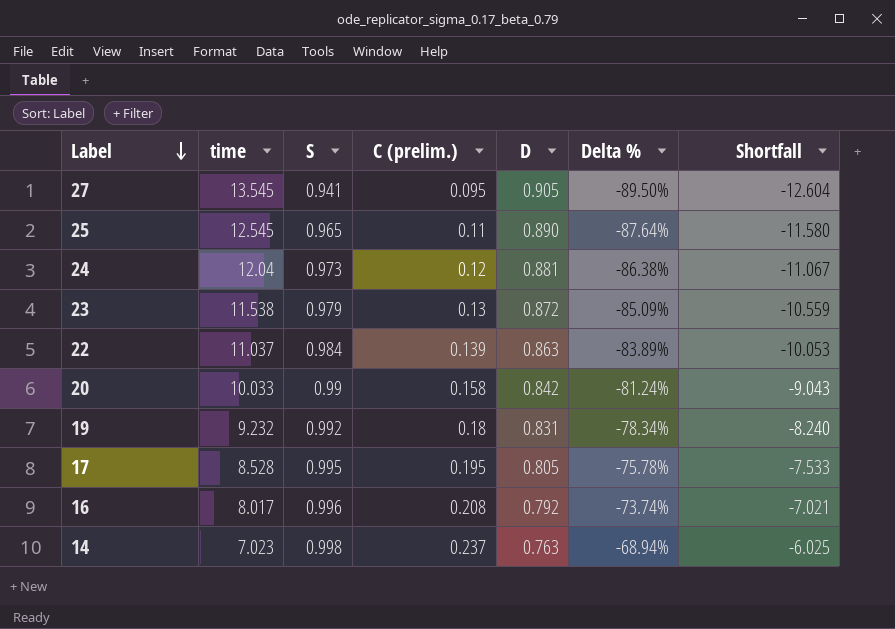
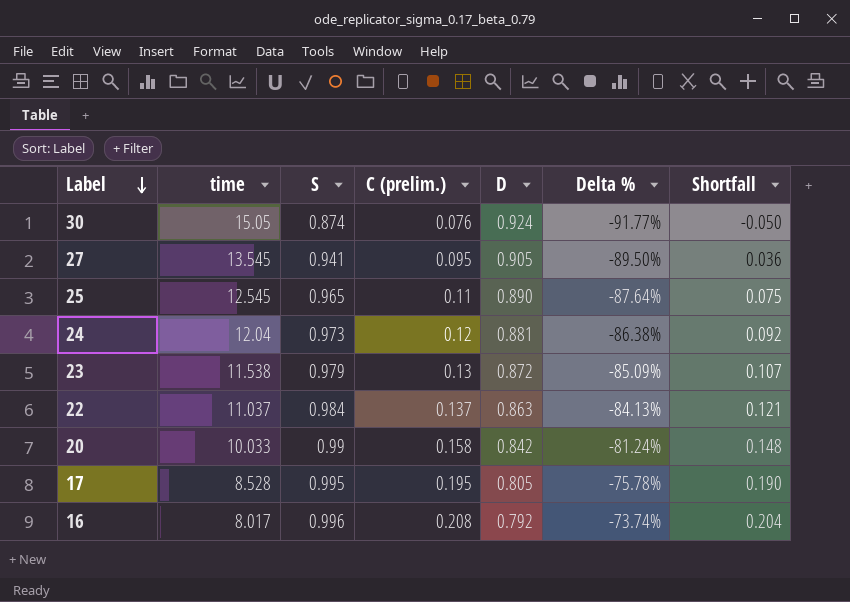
column Shortfall | formula: [S] - [time] -> [S] - [D]
row 19: 9.232 | 0.992 | 0.18 | 0.831 | -78.34% | -8.240 -> none
row 14: 7.023 | 0.998 | 0.237 | 0.763 | -68.94% | -6.025 -> none
row 30: none -> 15.05 | 0.874 | 0.076 | 0.924 | -91.77% | -0.050
22 | C (prelim.): 0.139 -> 0.137
22 | Delta %: -83.89% -> -84.13%

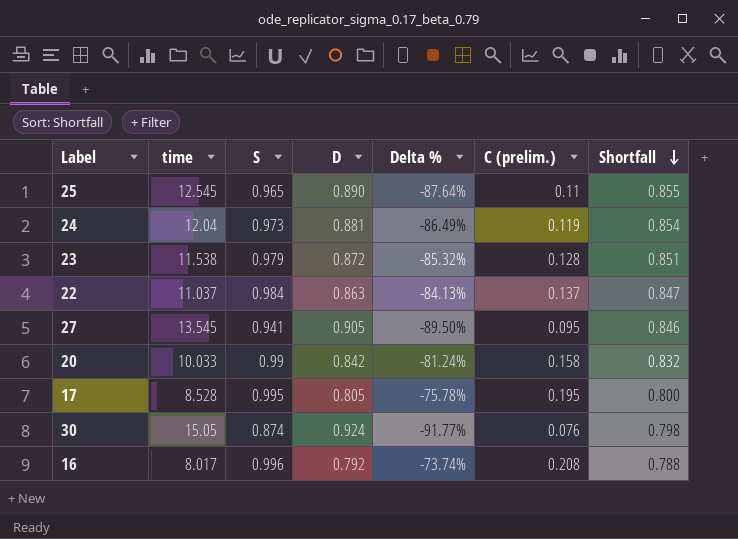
row order: Label descending -> Shortfall descending
column C (prelim.) | position: 4 -> 6
column Shortfall | formula: [S] - [D] -> [S] - [C (prelim.)]
24 | Delta %: -86.38% -> -86.49%
24 | C (prelim.): 0.12 -> 0.119
23 | Delta %: -85.09% -> -85.32%
23 | C (prelim.): 0.13 -> 0.128

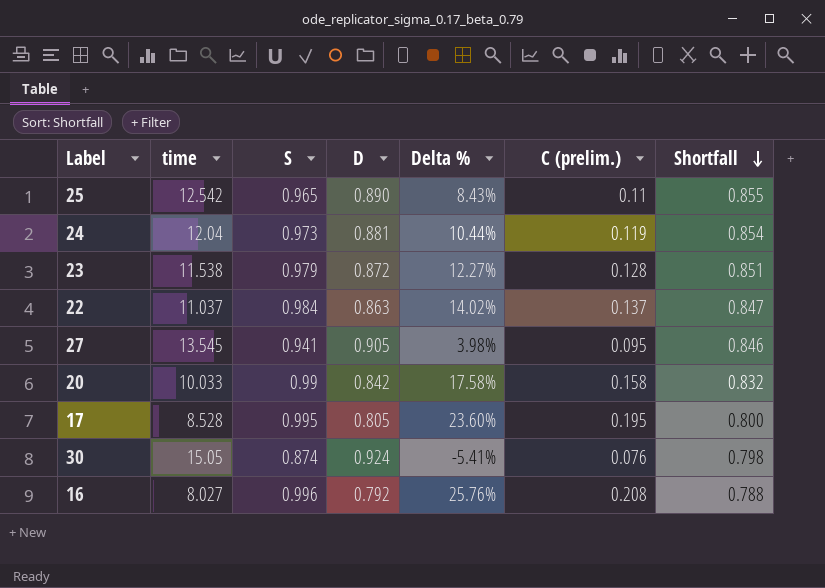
column Delta % | formula: ([C (prelim.)] - [D]) / [D] -> ([S] - [D]) / [D]
25 | time: 12.545 -> 12.542
16 | time: 8.017 -> 8.027

